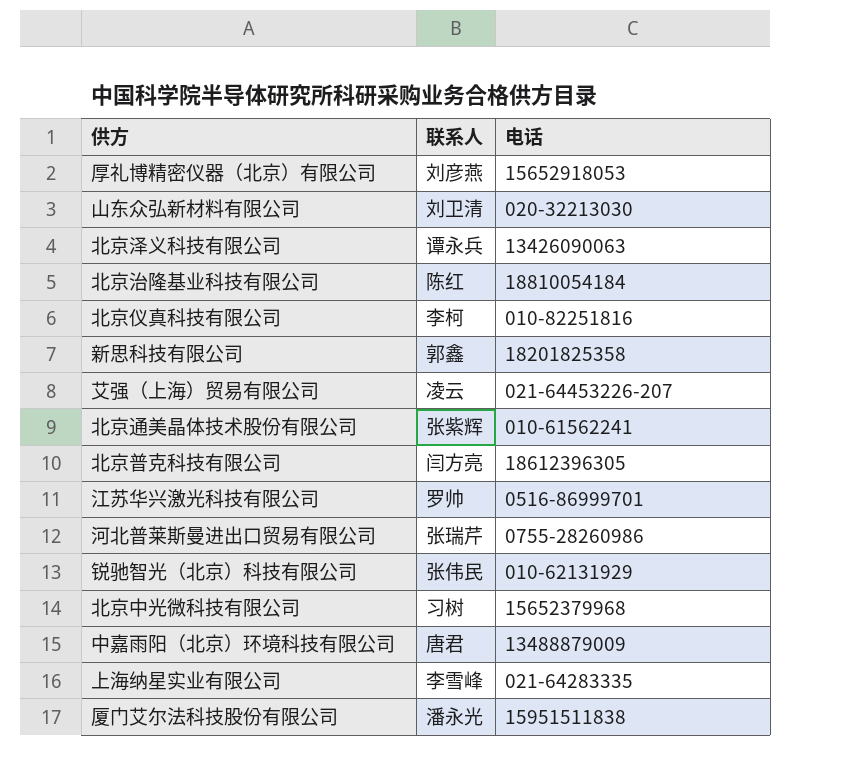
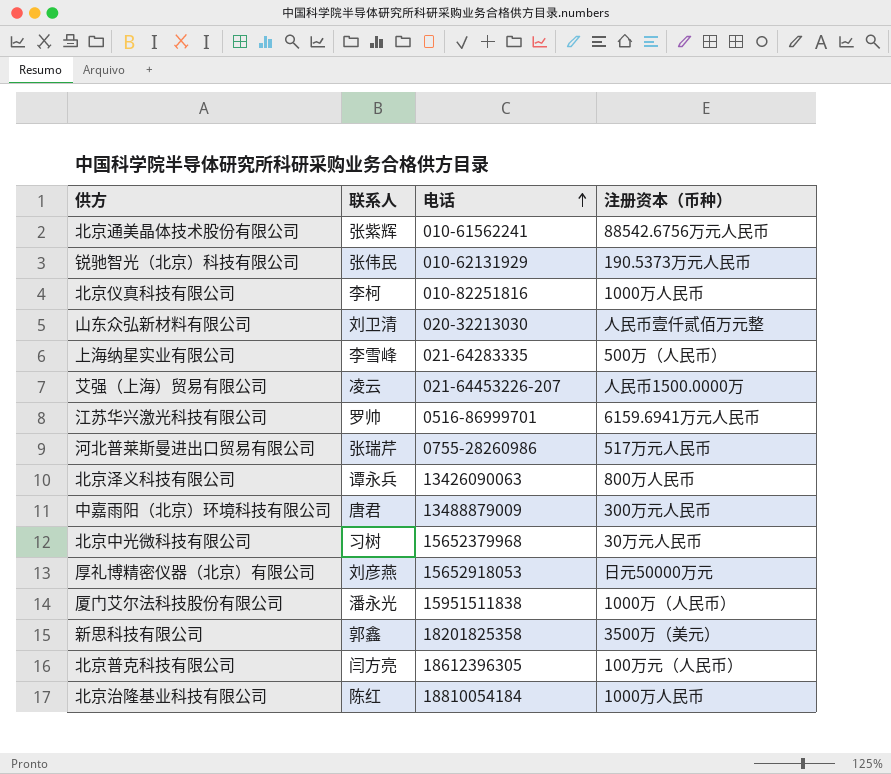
row order: none -> 电话 ascending
column 注册资本（币种） | position: none -> 4

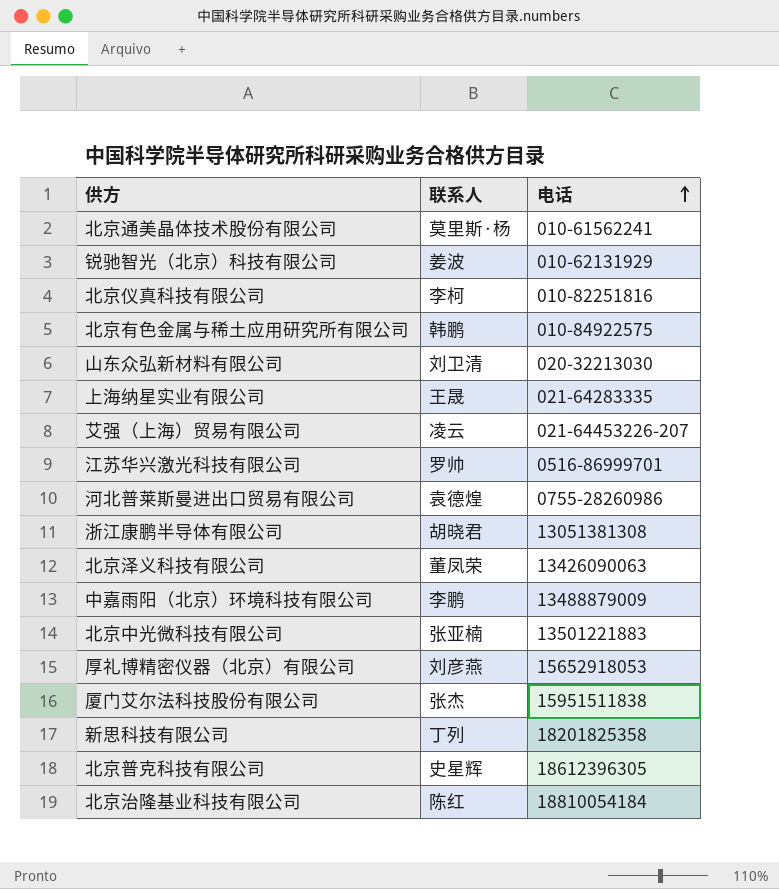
column 注册资本（币种） | position: 4 -> none
北京通美晶体技术股份有限公司 | 联系人: 张紫辉 -> 莫里斯·杨
锐驰智光（北京）科技有限公司 | 联系人: 张伟民 -> 姜波
row 北京有色金属与稀土应用研究所有限公司: none -> 韩鹏 | 010-84922575
上海纳星实业有限公司 | 联系人: 李雪峰 -> 王晟
河北普莱斯曼进出口贸易有限公司 | 联系人: 张瑞芹 -> 袁德煌
row 浙江康鹏半导体有限公司: none -> 胡晓君 | 13051381308
北京泽义科技有限公司 | 联系人: 谭永兵 -> 董凤荣
中嘉雨阳（北京）环境科技有限公司 | 联系人: 唐君 -> 李鹏
北京中光微科技有限公司 | 联系人: 习树 -> 张亚楠
北京中光微科技有限公司 | 电话: 15652379968 -> 13501221883
厦门艾尔法科技股份有限公司 | 联系人: 潘永光 -> 张杰
新思科技有限公司 | 联系人: 郭鑫 -> 丁列
北京普克科技有限公司 | 联系人: 闫方亮 -> 史星辉

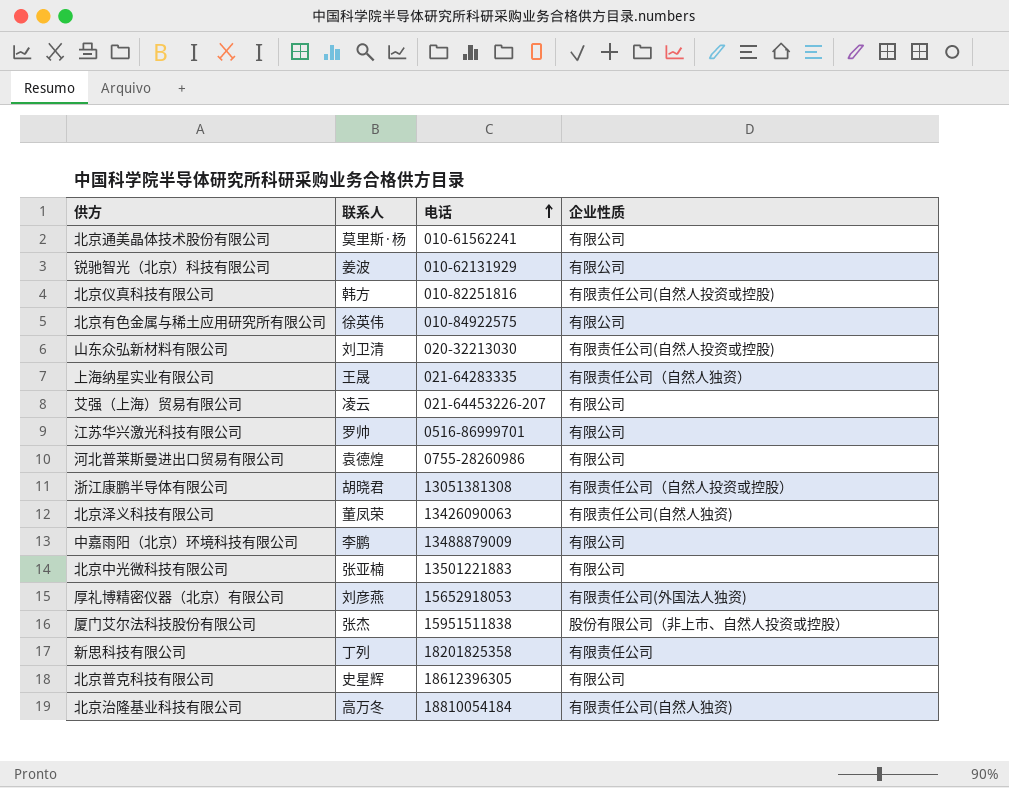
column 企业性质 | position: none -> 4
北京仪真科技有限公司 | 联系人: 李柯 -> 韩方
北京有色金属与稀土应用研究所有限公司 | 联系人: 韩鹏 -> 徐英伟
北京治隆基业科技有限公司 | 联系人: 陈红 -> 高万冬

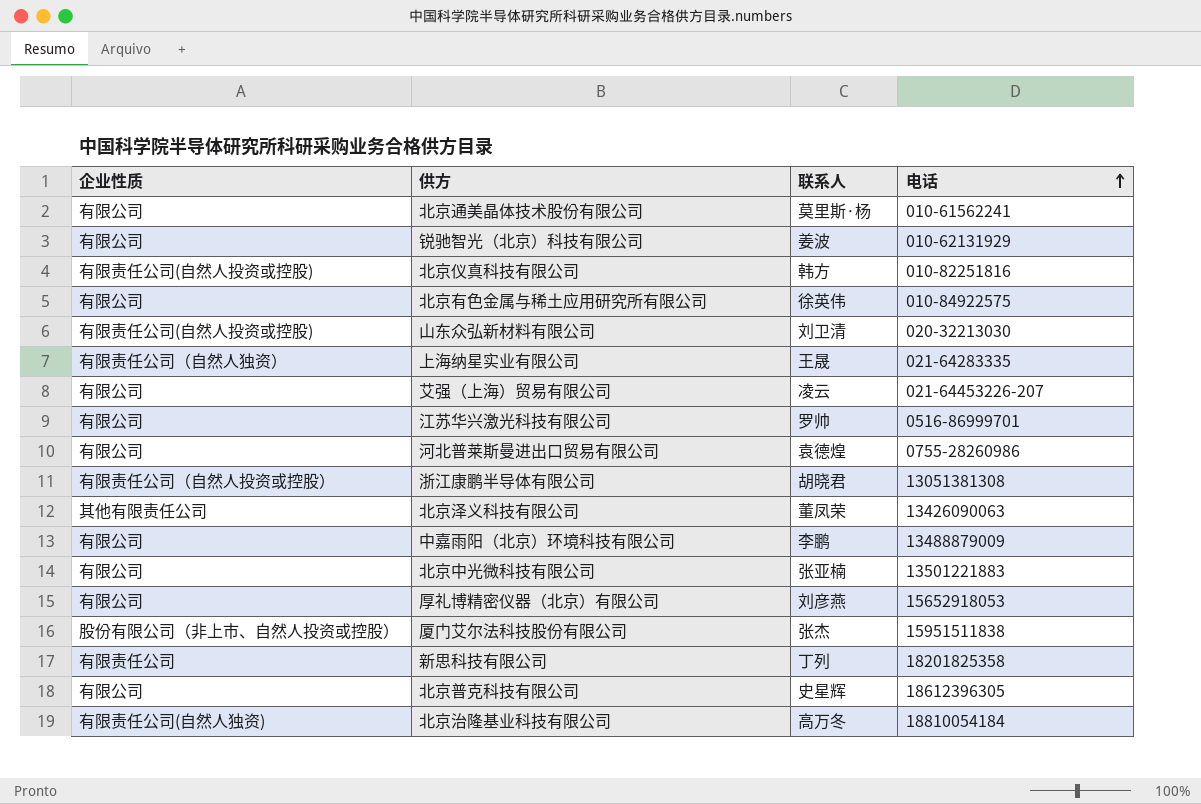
column 企业性质 | position: 4 -> 1
北京泽义科技有限公司 | 企业性质: 有限责任公司(自然人独资) -> 其他有限责任公司
厚礼博精密仪器（北京）有限公司 | 企业性质: 有限责任公司(外国法人独资) -> 有限公司

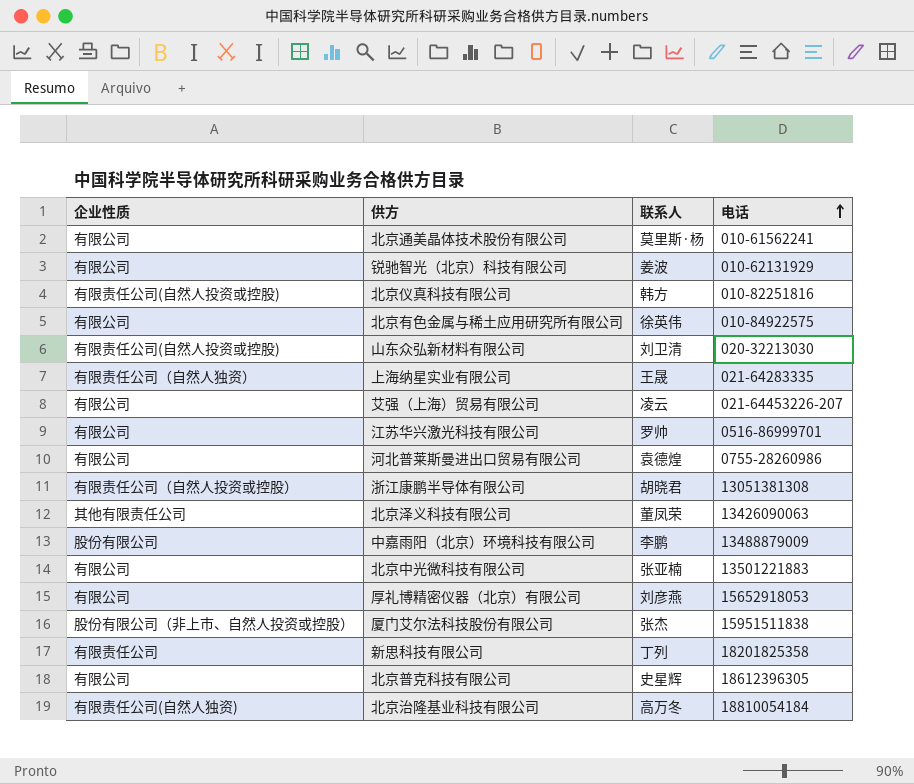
中嘉雨阳（北京）环境科技有限公司 | 企业性质: 有限公司 -> 股份有限公司

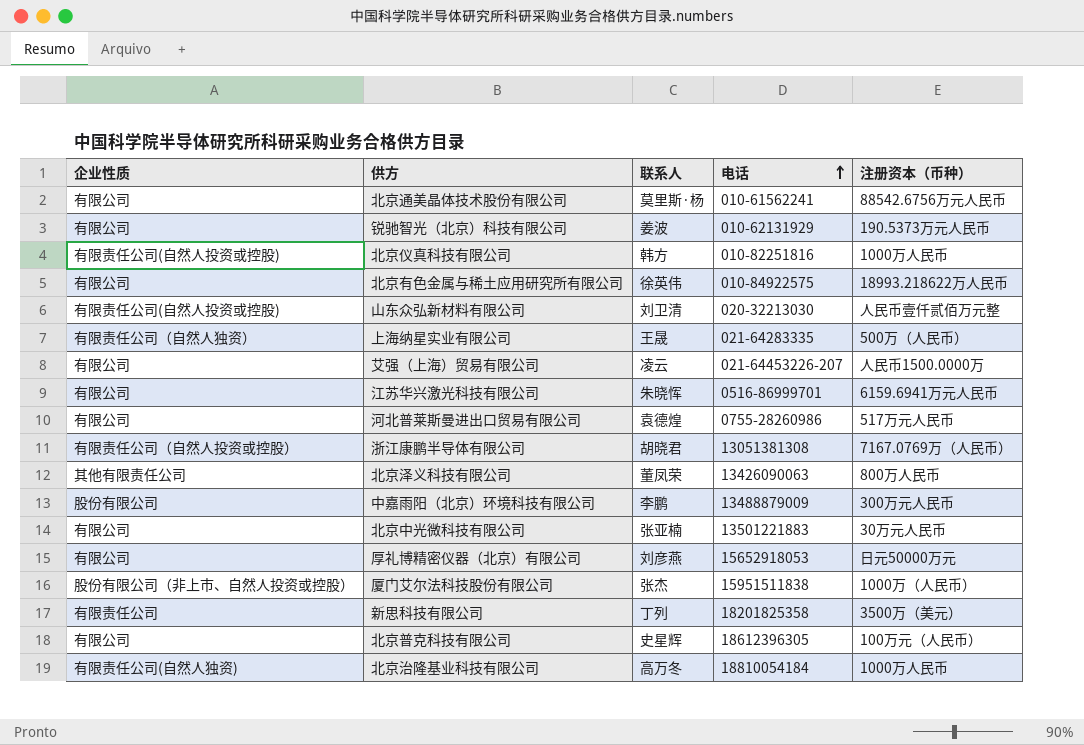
column 注册资本（币种） | position: none -> 5
江苏华兴激光科技有限公司 | 联系人: 罗帅 -> 朱晓恽

